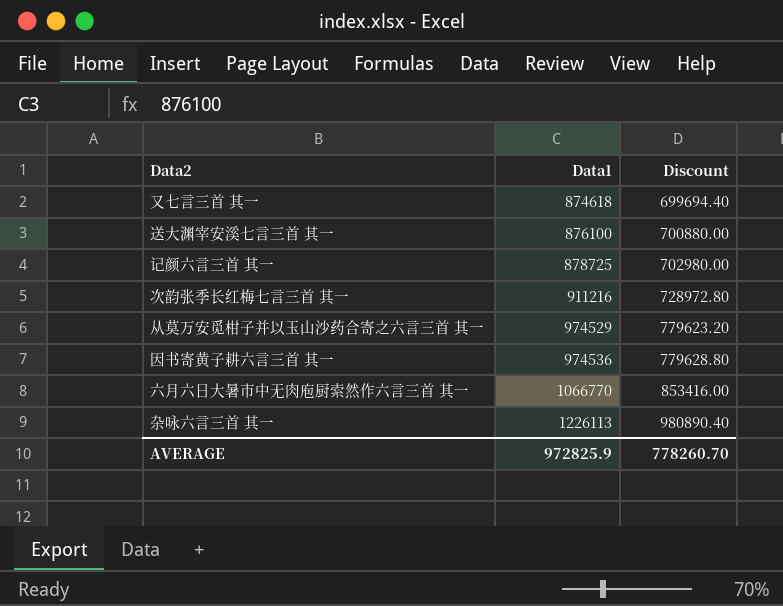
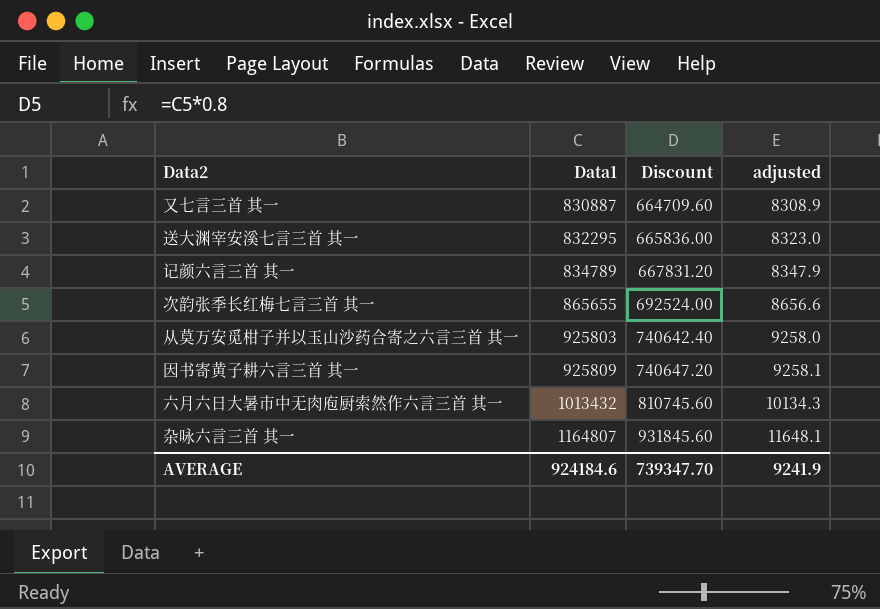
column adjusted | formula: none -> [Data1] * 0.01
又七言三首 其一 | Data1: 874618 -> 830887
又七言三首 其一 | Discount: 699694.40 -> 664709.60
送大渊宰安溪七言三首 其一 | Data1: 876100 -> 832295
送大渊宰安溪七言三首 其一 | Discount: 700880.00 -> 665836.00
记颜六言三首 其一 | Data1: 878725 -> 834789
记颜六言三首 其一 | Discount: 702980.00 -> 667831.20
次韵张季长红梅七言三首 其一 | Data1: 911216 -> 865655
次韵张季长红梅七言三首 其一 | Discount: 728972.80 -> 692524.00
从莫万安觅柑子并以玉山沙药合寄之六言三首 其一 | Data1: 974529 -> 925803
从莫万安觅柑子并以玉山沙药合寄之六言三首 其一 | Discount: 779623.20 -> 740642.40
因书寄黄子耕六言三首 其一 | Data1: 974536 -> 925809
因书寄黄子耕六言三首 其一 | Discount: 779628.80 -> 740647.20
六月六日大暑市中无肉庖厨索然作六言三首 其一 | Data1: 1066770 -> 1013432
六月六日大暑市中无肉庖厨索然作六言三首 其一 | Discount: 853416.00 -> 810745.60
杂咏六言三首 其一 | Data1: 1226113 -> 1164807
杂咏六言三首 其一 | Discount: 980890.40 -> 931845.60
AVERAGE | Data1: 972825.9 -> 924184.6
AVERAGE | Discount: 778260.70 -> 739347.70

